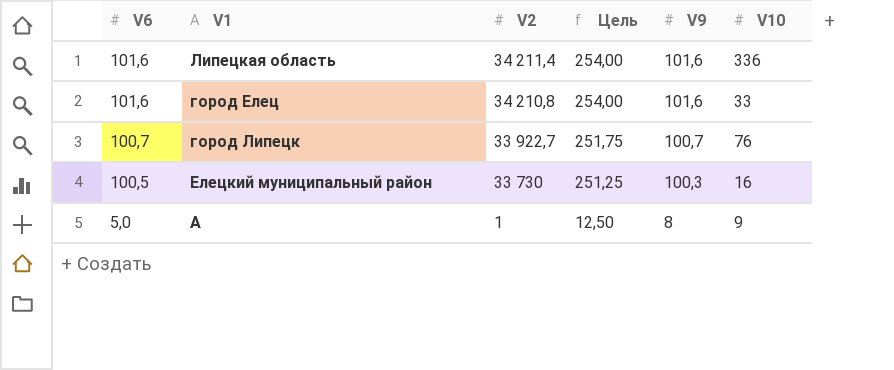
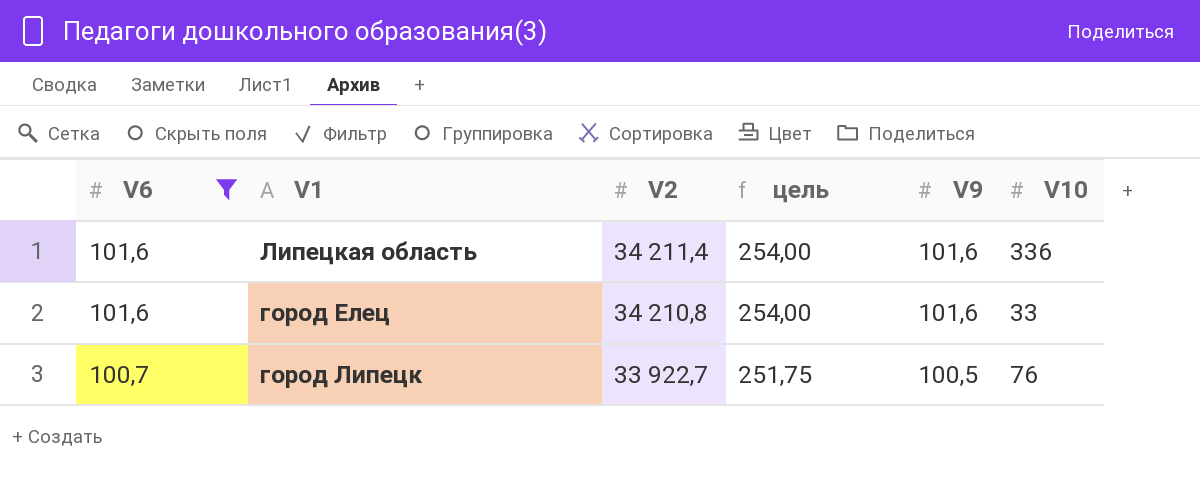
filter: none -> V6 >= 100,7
column name: Цель -> цель
город Липецк | V9: 100,7 -> 100,5

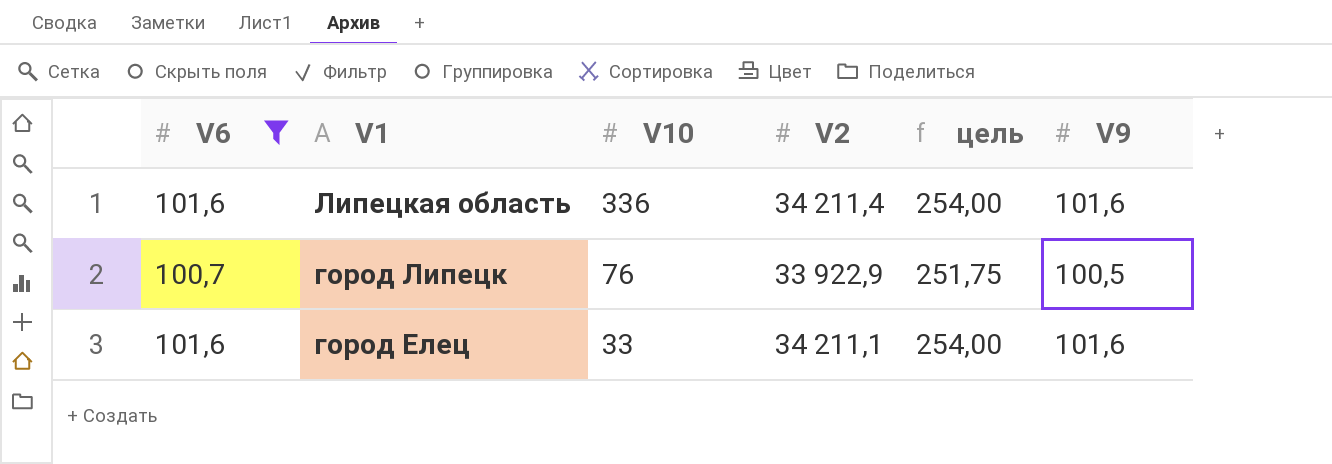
row order: V6 descending -> V1 descending
column V10 | position: 6 -> 3
город Липецк | V2: 33 922,7 -> 33 922,9
город Елец | V2: 34 210,8 -> 34 211,1

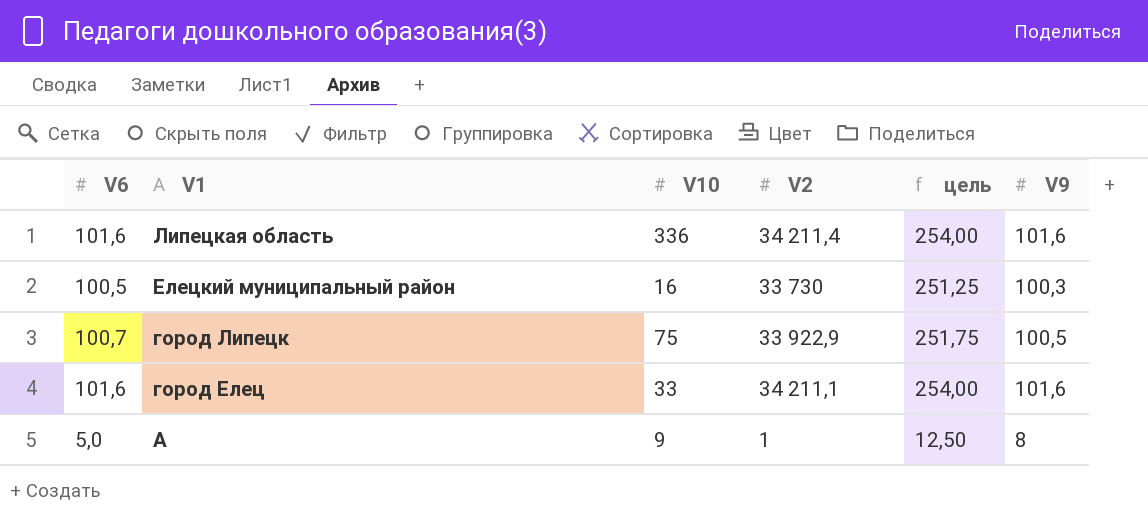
filter: V6 >= 100,7 -> none
город Липецк | V10: 76 -> 75

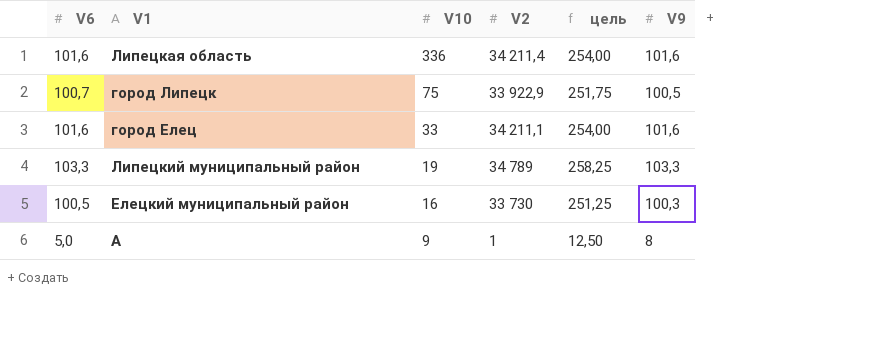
row order: V1 descending -> V10 descending
row Липецкий муниципальный район: none -> 103,3 | 19 | 34 789 | 258,25 | 103,3

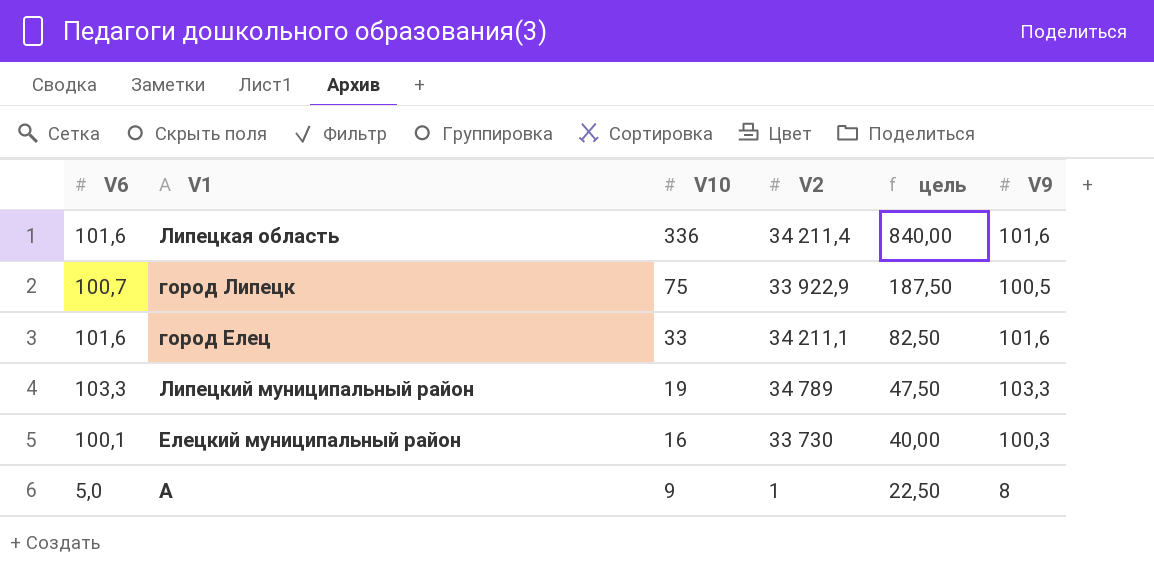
column цель | formula: [V6] * 2,5 -> [V10] * 2,5
Елецкий муниципальный район | V6: 100,5 -> 100,1

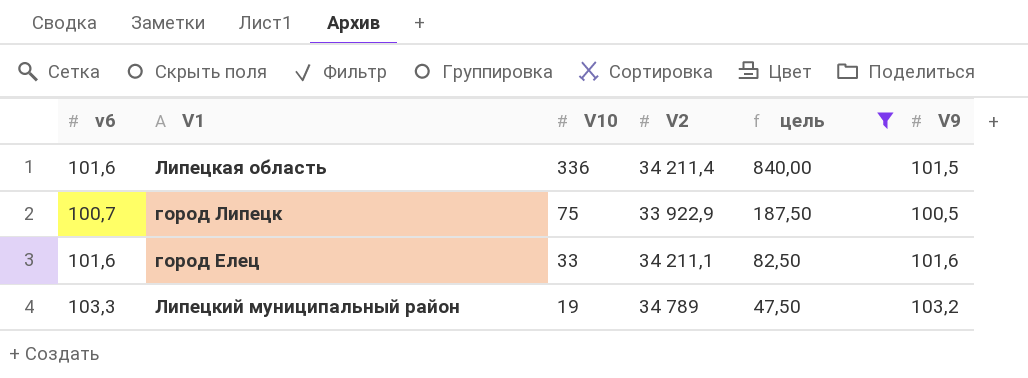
filter: none -> цель >= 47,50
column name: V6 -> v6
Липецкая область | V9: 101,6 -> 101,5
Липецкий муниципальный район | V9: 103,3 -> 103,2

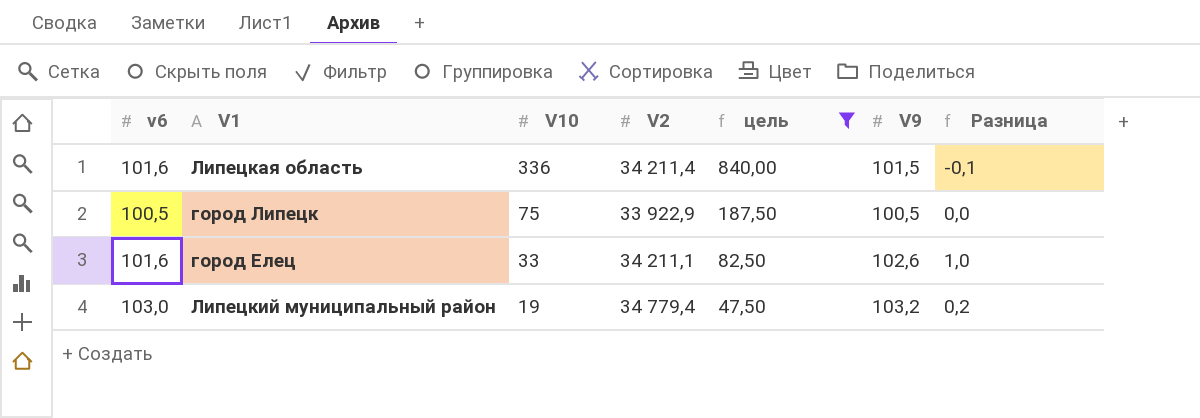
column Разница | formula: none -> [V9] - [v6]
город Липецк | v6: 100,7 -> 100,5
город Елец | V9: 101,6 -> 102,6
Липецкий муниципальный район | v6: 103,3 -> 103,0
Липецкий муниципальный район | V2: 34 789 -> 34 779,4

